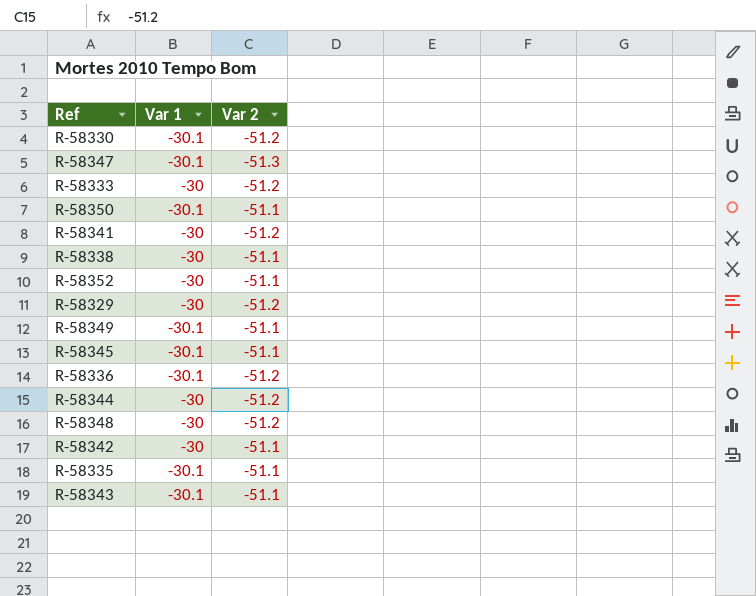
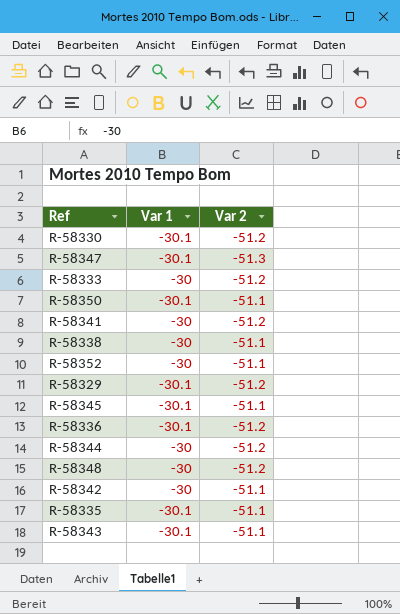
row R-58349: -30.1 | -51.1 -> none
R-58329 | Var 1: -30 -> -30.1

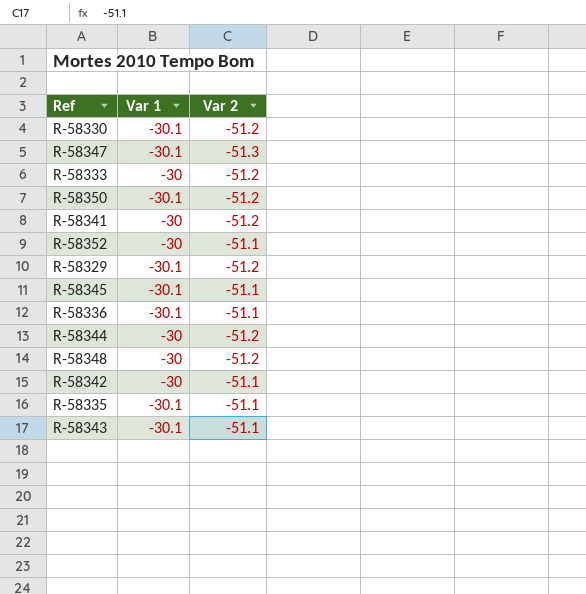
row R-58338: -30 | -51.1 -> none
R-58350 | Var 2: -51.1 -> -51.2
R-58336 | Var 2: -51.2 -> -51.1

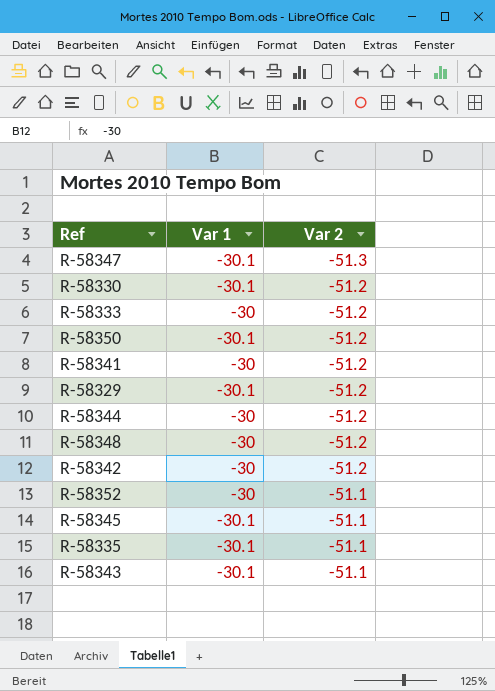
row order: none -> Var 2 ascending
row R-58336: -30.1 | -51.1 -> none
R-58342 | Var 2: -51.1 -> -51.2

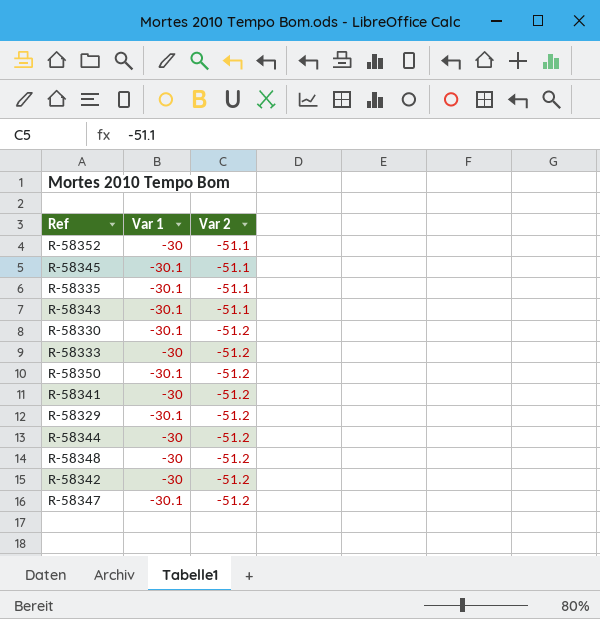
row order: Var 2 ascending -> Var 2 descending
R-58347 | Var 2: -51.3 -> -51.2

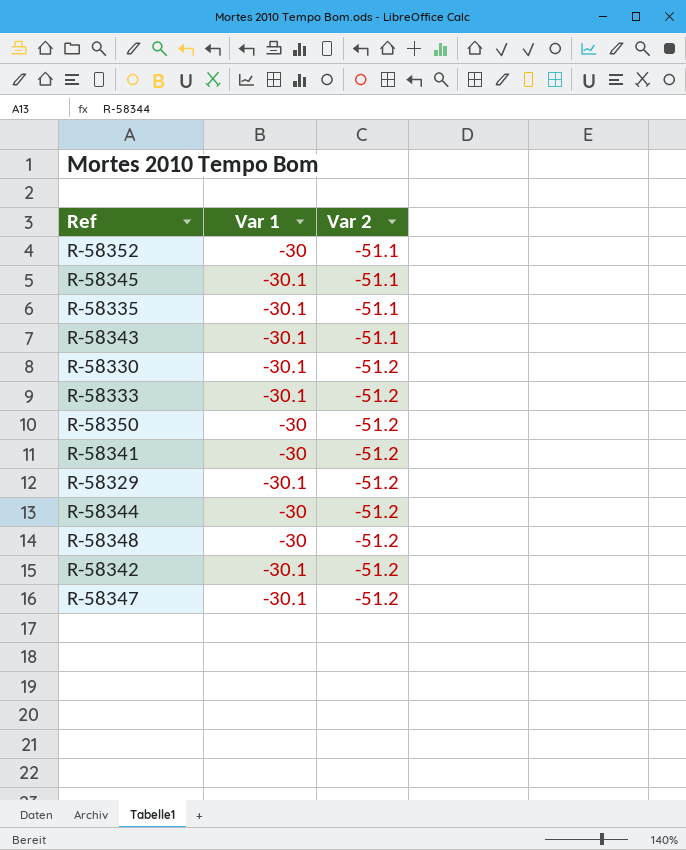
R-58333 | Var 1: -30 -> -30.1
R-58350 | Var 1: -30.1 -> -30
R-58342 | Var 1: -30 -> -30.1

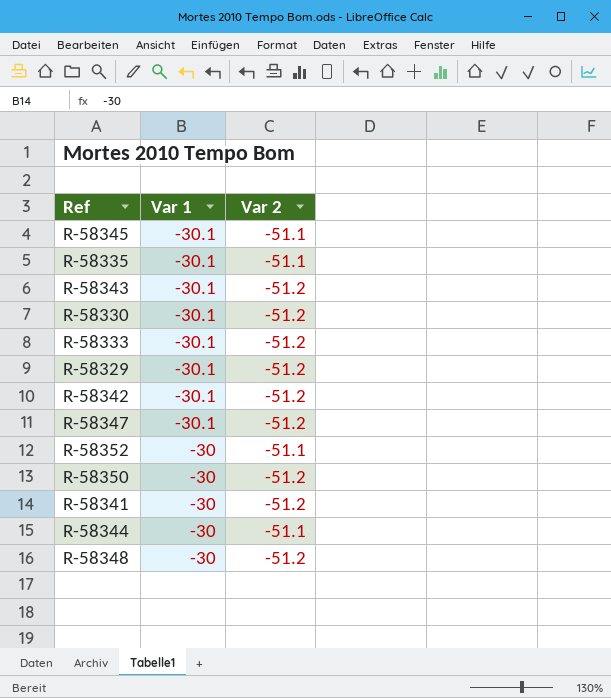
row order: Var 2 descending -> Var 1 ascending
R-58343 | Var 2: -51.1 -> -51.2
R-58344 | Var 2: -51.2 -> -51.1

